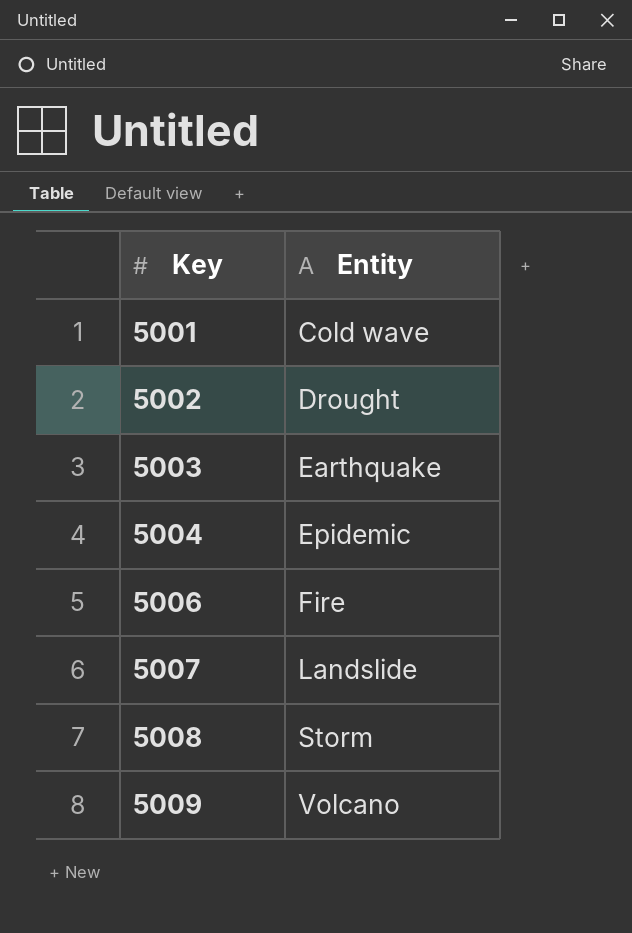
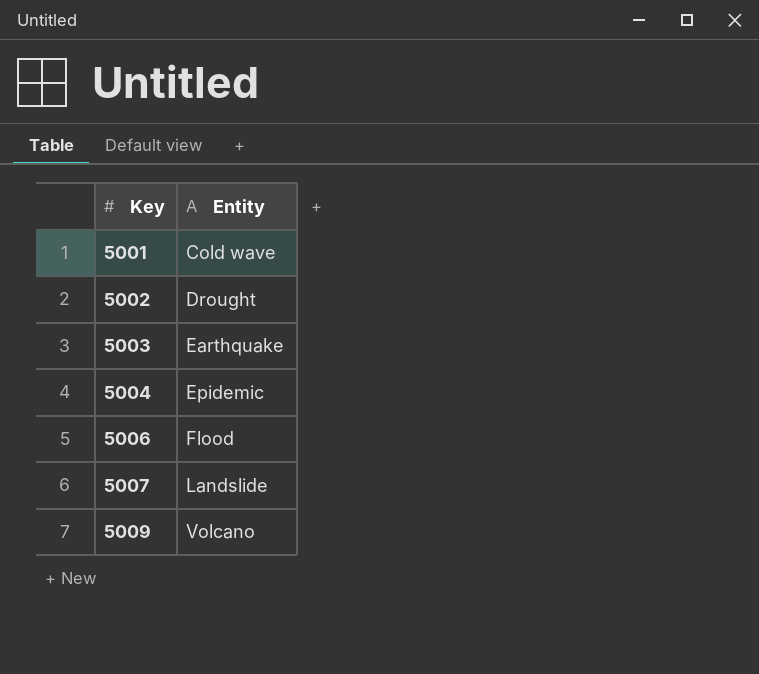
row 5008: Storm -> none
5006 | Entity: Fire -> Flood

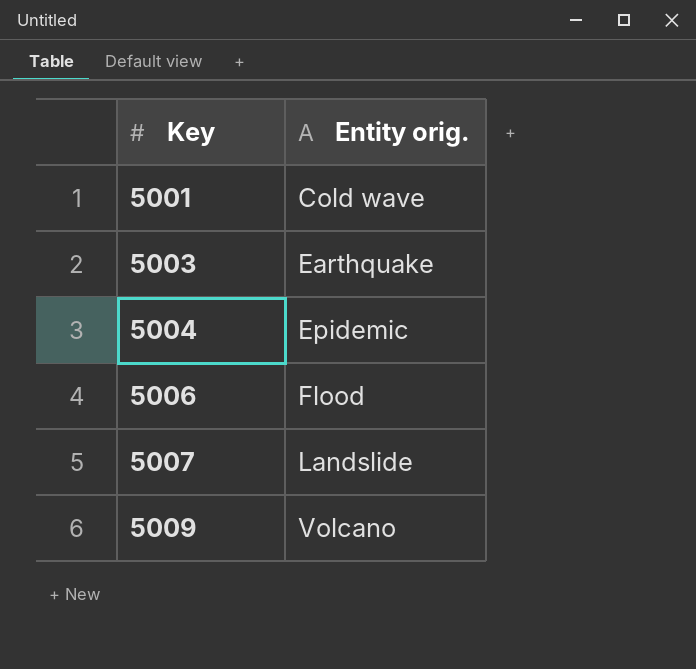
column name: Entity -> Entity orig.
row 5002: Drought -> none

